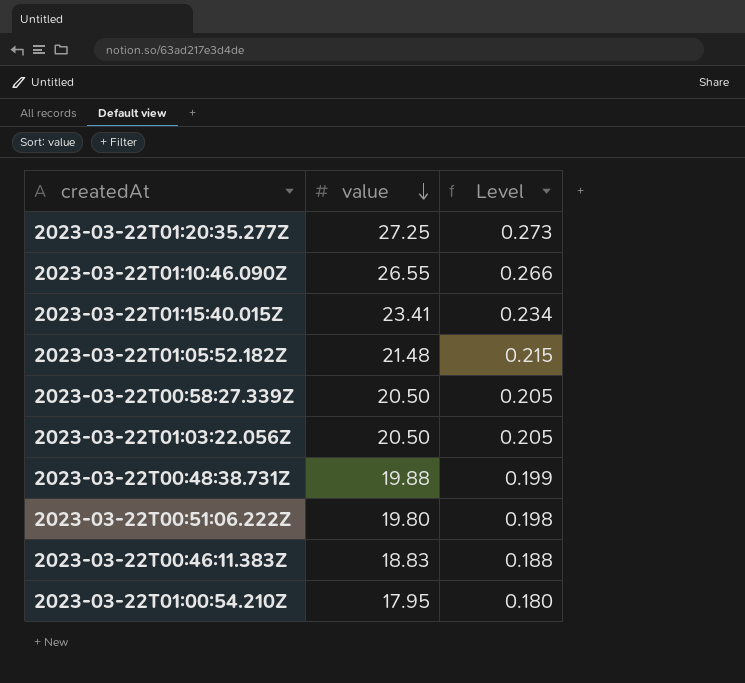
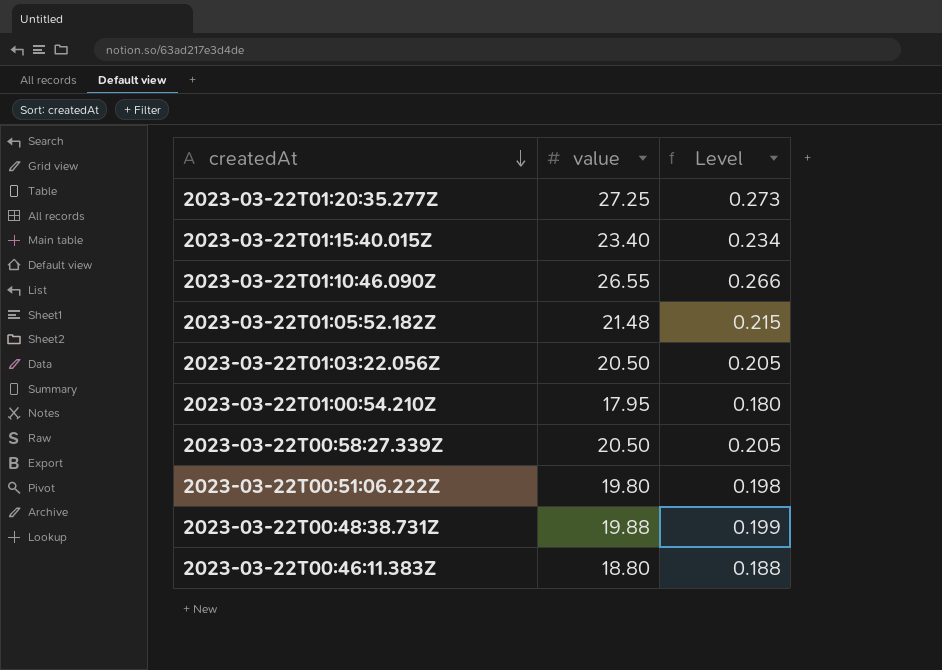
row order: value descending -> createdAt descending
2023-03-22T01:15:40.015Z | value: 23.41 -> 23.40
2023-03-22T00:46:11.383Z | value: 18.83 -> 18.80

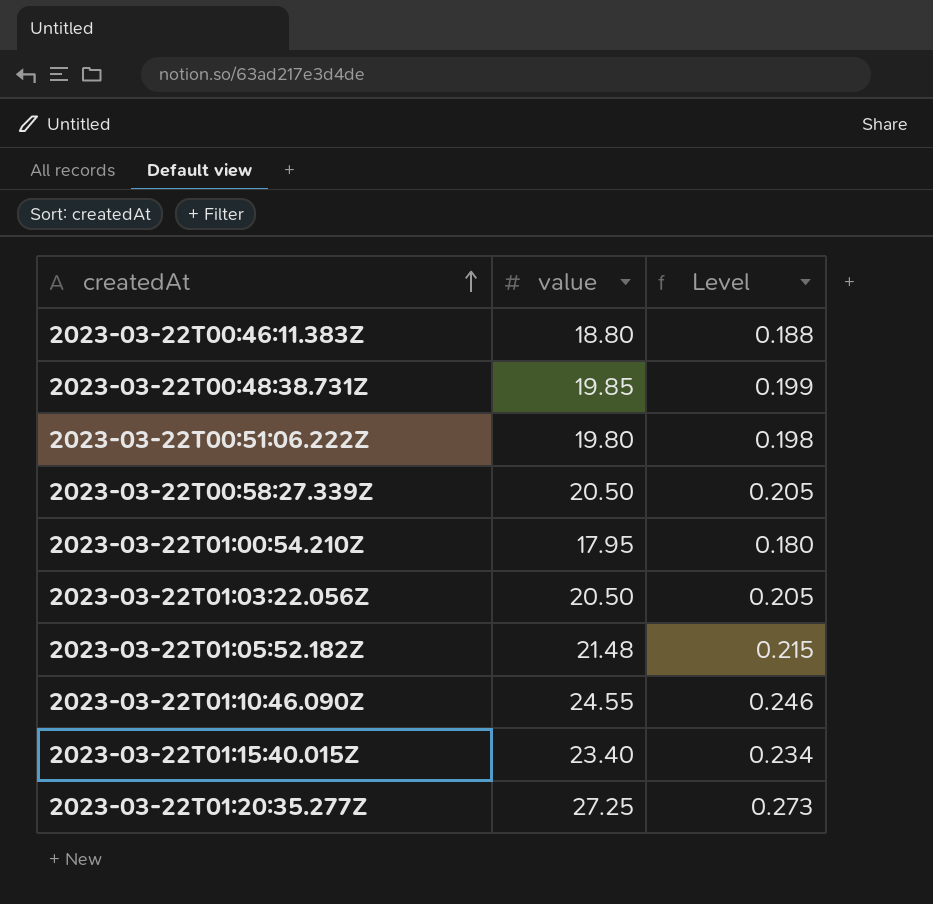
row order: createdAt descending -> createdAt ascending
2023-03-22T00:48:38.731Z | value: 19.88 -> 19.85
2023-03-22T01:10:46.090Z | value: 26.55 -> 24.55
2023-03-22T01:10:46.090Z | Level: 0.266 -> 0.246

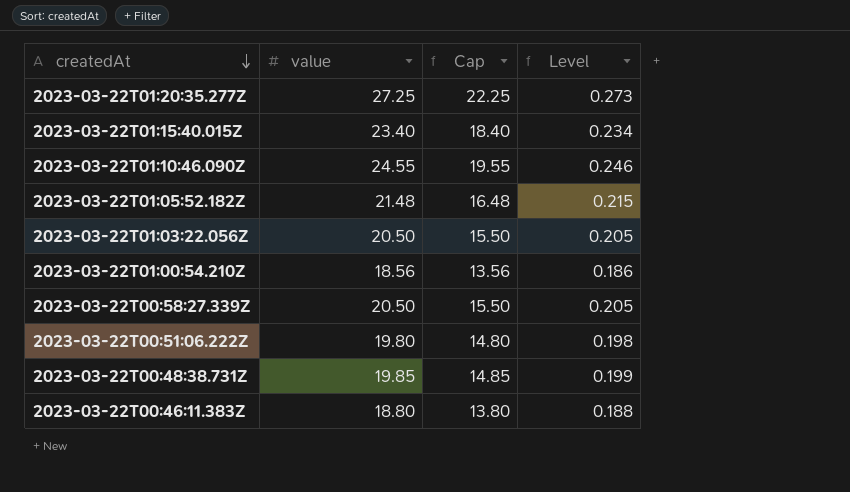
row order: createdAt ascending -> createdAt descending
column Cap | formula: none -> [value] - 5
2023-03-22T01:00:54.210Z | value: 17.95 -> 18.56
2023-03-22T01:00:54.210Z | Level: 0.180 -> 0.186

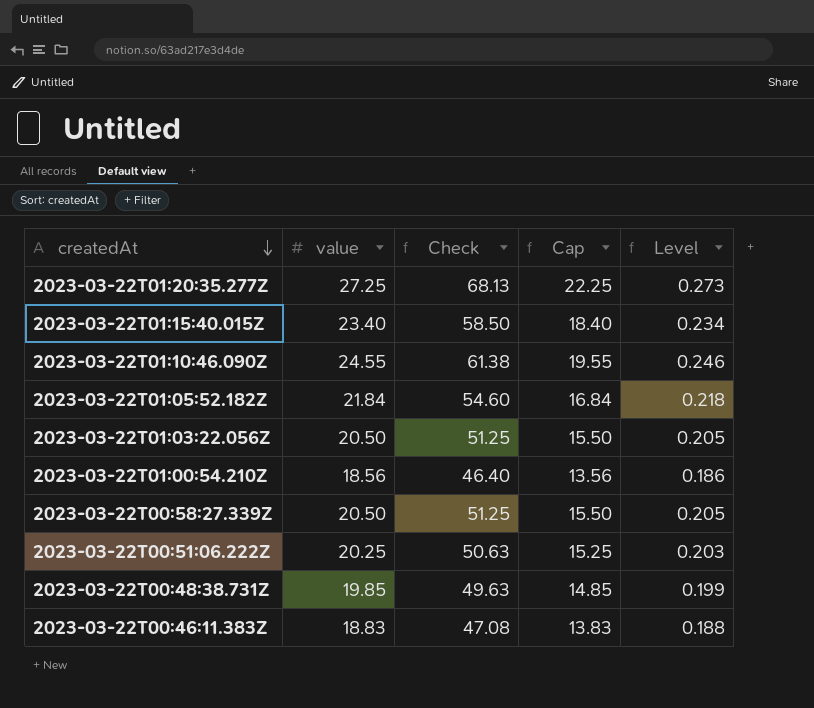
column Check | formula: none -> [value] * 2.5
2023-03-22T01:05:52.182Z | value: 21.48 -> 21.84
2023-03-22T01:05:52.182Z | Cap: 16.48 -> 16.84
2023-03-22T01:05:52.182Z | Level: 0.215 -> 0.218
2023-03-22T00:51:06.222Z | value: 19.80 -> 20.25
2023-03-22T00:51:06.222Z | Cap: 14.80 -> 15.25
2023-03-22T00:51:06.222Z | Level: 0.198 -> 0.203
2023-03-22T00:46:11.383Z | value: 18.80 -> 18.83
2023-03-22T00:46:11.383Z | Cap: 13.80 -> 13.83

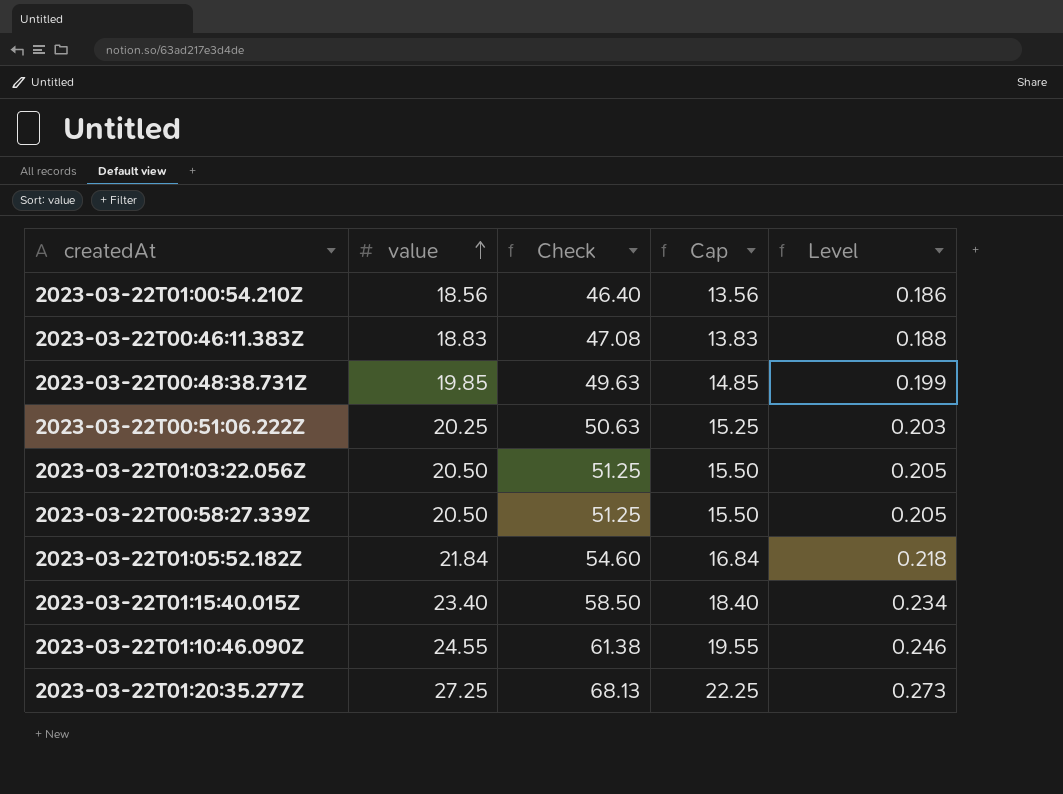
row order: createdAt descending -> value ascending

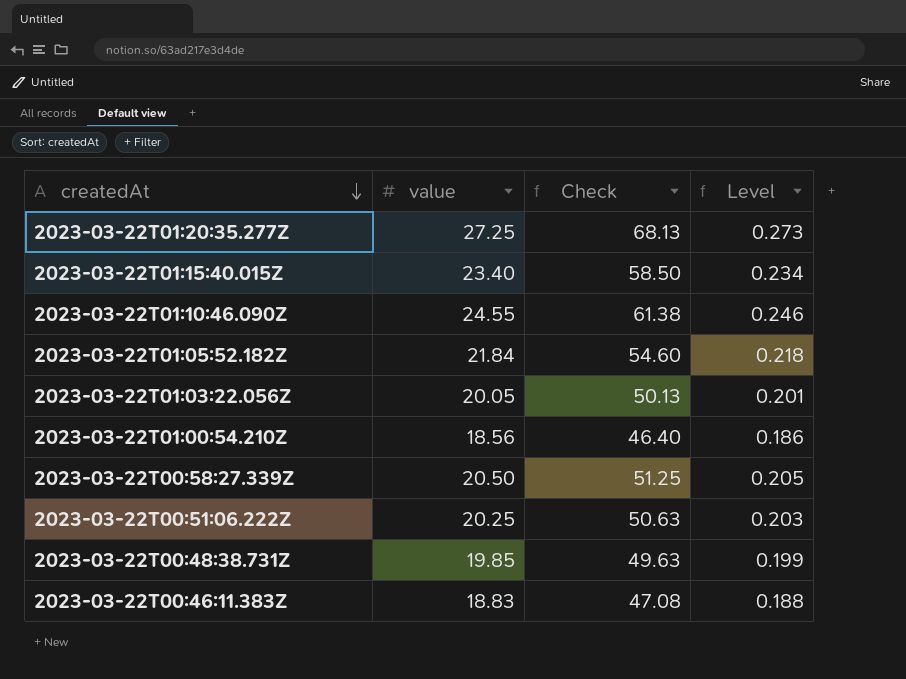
row order: value ascending -> createdAt descending
column Cap | formula: [value] - 5 -> none
2023-03-22T01:03:22.056Z | value: 20.50 -> 20.05
2023-03-22T01:03:22.056Z | Check: 51.25 -> 50.13
2023-03-22T01:03:22.056Z | Level: 0.205 -> 0.201

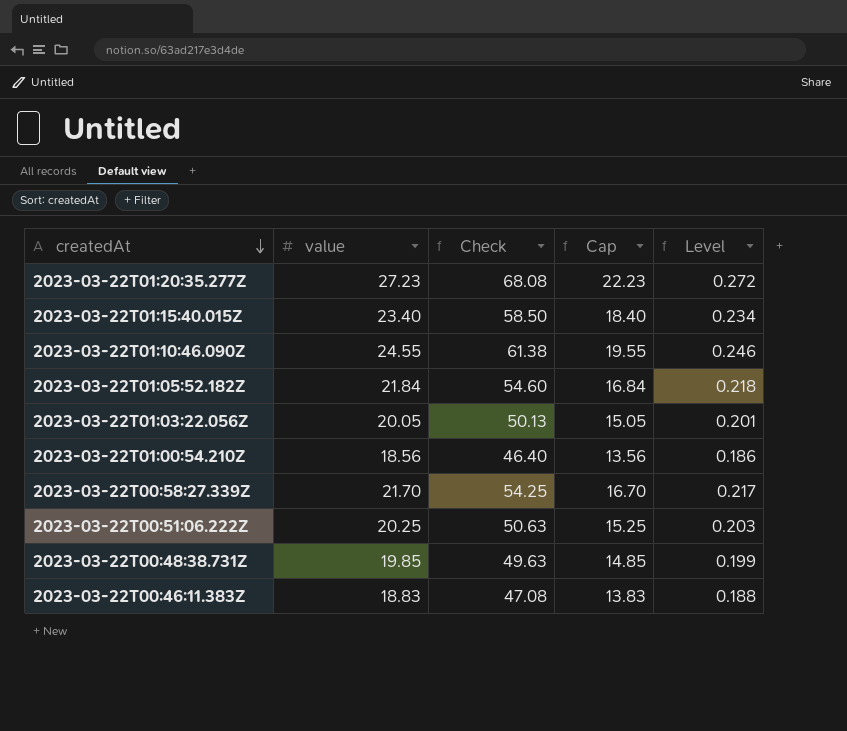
column Cap | formula: none -> [value] - 5
2023-03-22T01:20:35.277Z | value: 27.25 -> 27.23
2023-03-22T01:20:35.277Z | Check: 68.13 -> 68.08
2023-03-22T01:20:35.277Z | Level: 0.273 -> 0.272
2023-03-22T00:58:27.339Z | value: 20.50 -> 21.70
2023-03-22T00:58:27.339Z | Check: 51.25 -> 54.25
2023-03-22T00:58:27.339Z | Level: 0.205 -> 0.217

